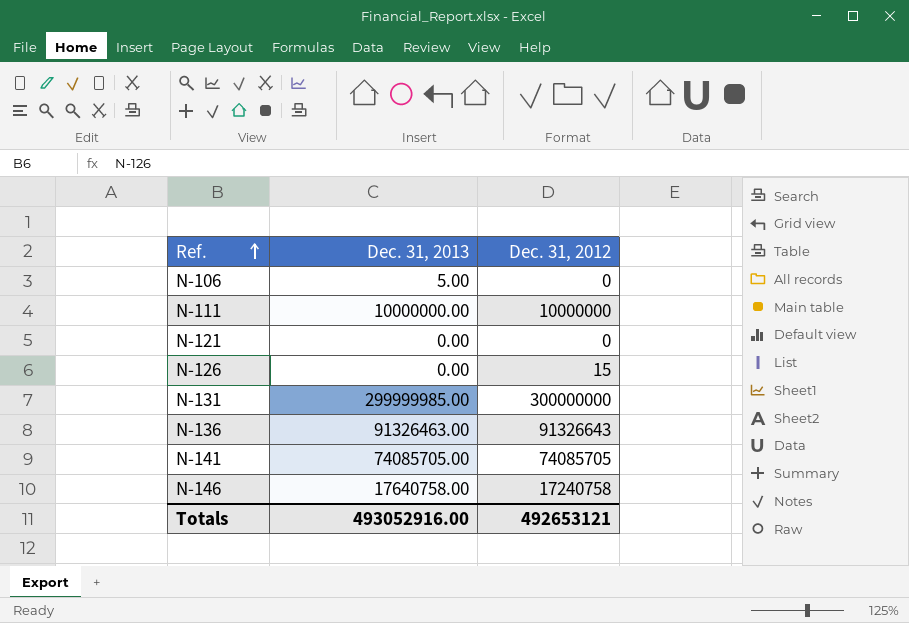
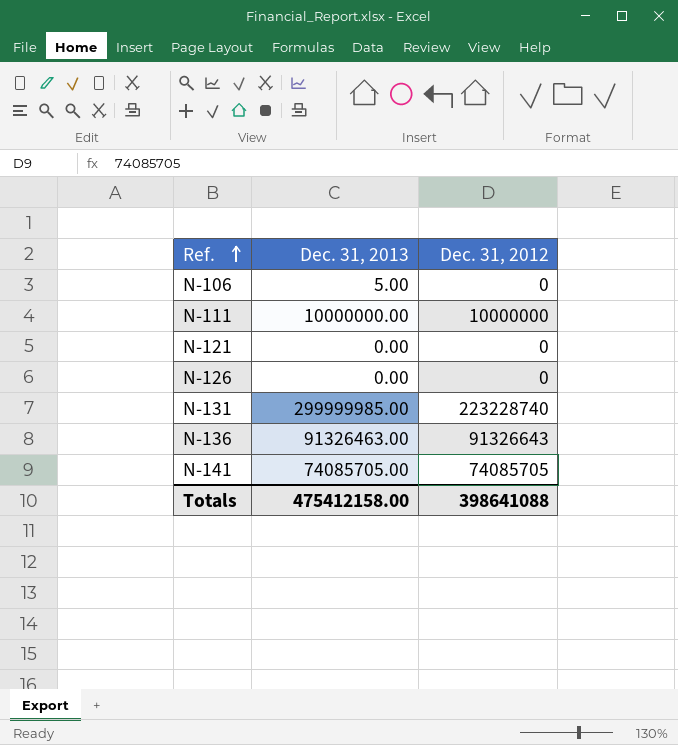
row N-146: 17640758.00 | 17240758 -> none
N-126 | Dec. 31, 2012: 15 -> 0
N-131 | Dec. 31, 2012: 300000000 -> 223228740
Totals | Dec. 31, 2013: 493052916.00 -> 475412158.00
Totals | Dec. 31, 2012: 492653121 -> 398641088

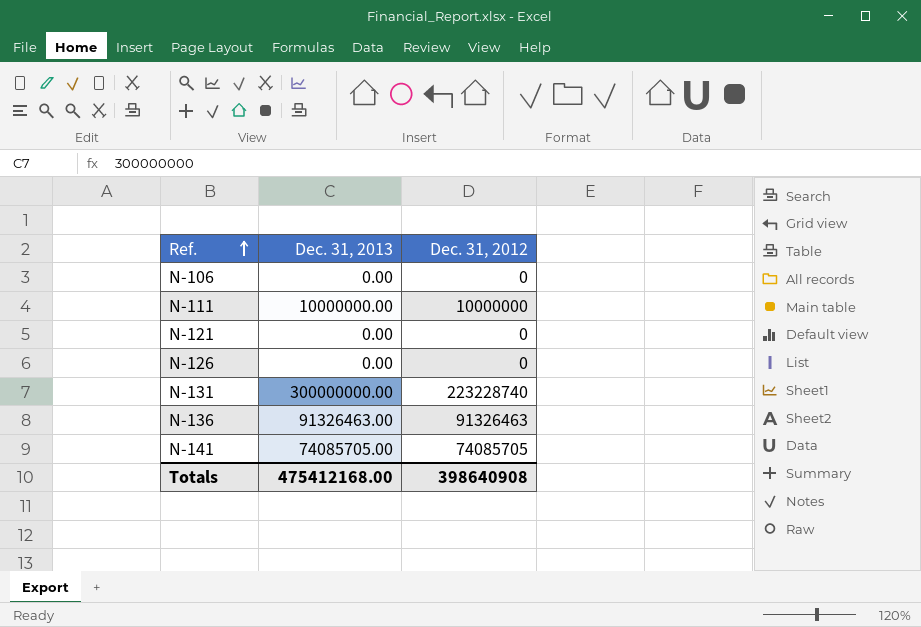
N-106 | Dec. 31, 2013: 5.00 -> 0.00
N-131 | Dec. 31, 2013: 299999985.00 -> 300000000.00
N-136 | Dec. 31, 2012: 91326643 -> 91326463
Totals | Dec. 31, 2013: 475412158.00 -> 475412168.00
Totals | Dec. 31, 2012: 398641088 -> 398640908

